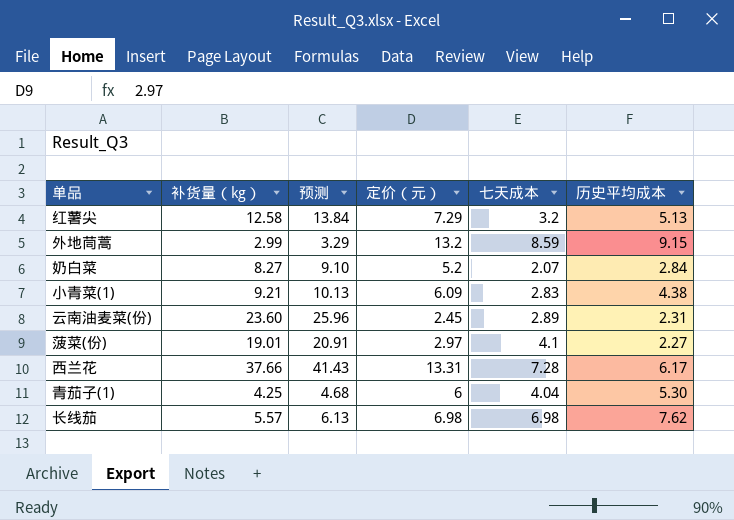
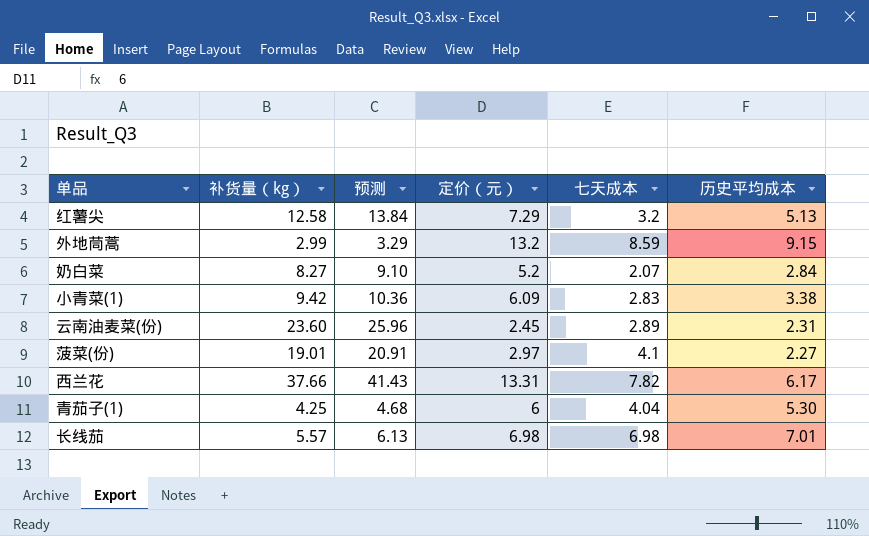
小青菜(1) | 补货量（kg）: 9.21 -> 9.42
小青菜(1) | 预测: 10.13 -> 10.36
小青菜(1) | 历史平均成本: 4.38 -> 3.38
西兰花 | 七天成本: 7.28 -> 7.82
长线茄 | 历史平均成本: 7.62 -> 7.01

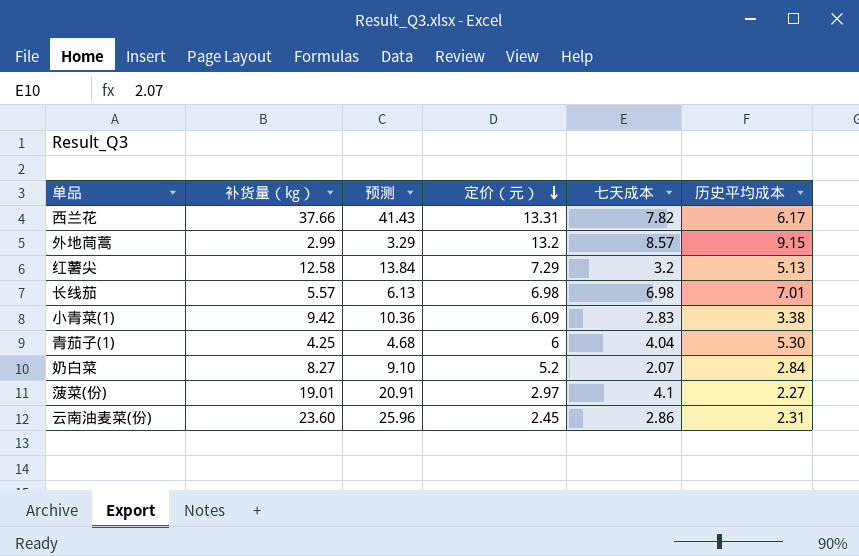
row order: none -> 定价（元） descending
外地茼蒿 | 七天成本: 8.59 -> 8.57
云南油麦菜(份) | 七天成本: 2.89 -> 2.86

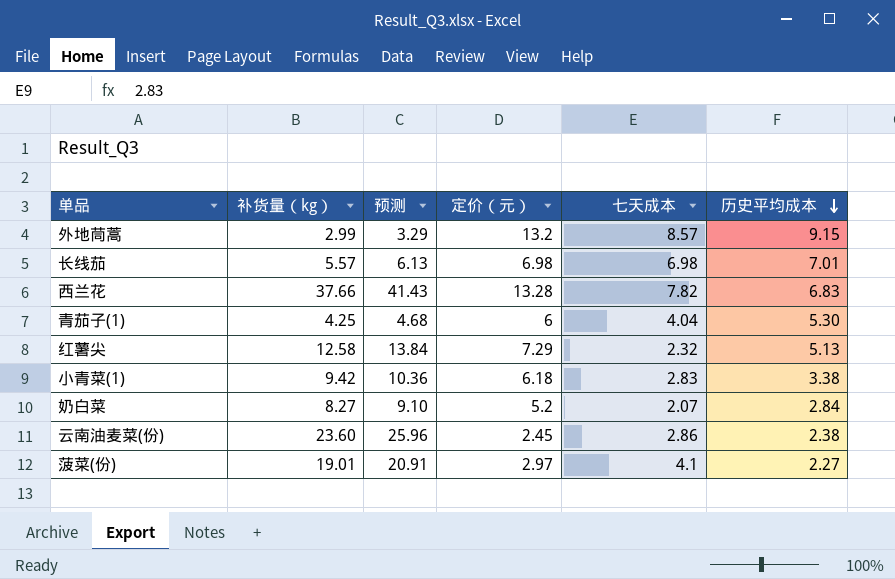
row order: 定价（元） descending -> 历史平均成本 descending
西兰花 | 定价（元）: 13.31 -> 13.28
西兰花 | 历史平均成本: 6.17 -> 6.83
红薯尖 | 七天成本: 3.2 -> 2.32
小青菜(1) | 定价（元）: 6.09 -> 6.18
云南油麦菜(份) | 历史平均成本: 2.31 -> 2.38

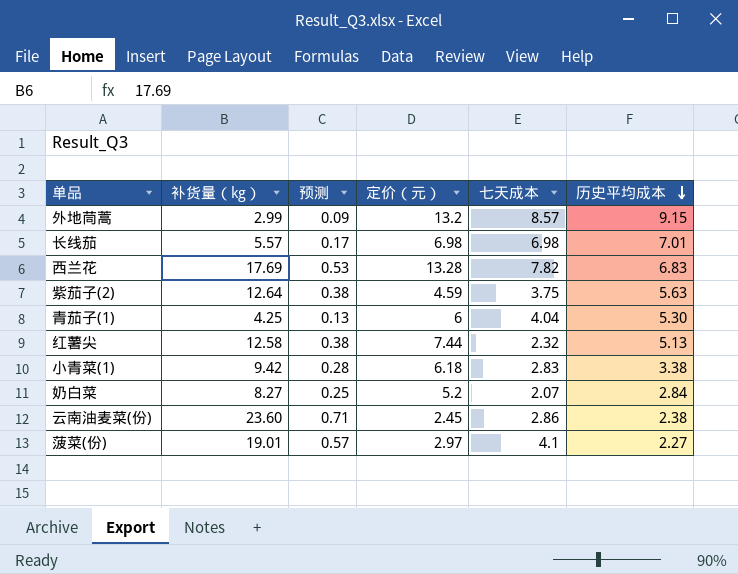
column 预测 | formula: [补货量（kg）] * 1.1 -> [补货量（kg）] * 0.03
西兰花 | 补货量（kg）: 37.66 -> 17.69
row 紫茄子(2): none -> 12.64 | 0.38 | 4.59 | 3.75 | 5.63
红薯尖 | 定价（元）: 7.29 -> 7.44

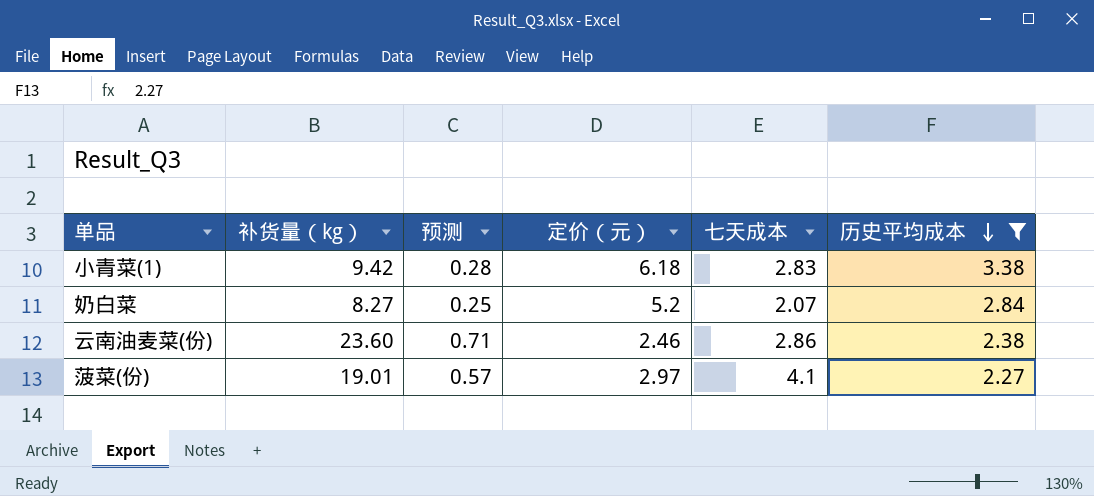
filter: none -> 历史平均成本 <= 3.38
云南油麦菜(份) | 定价（元）: 2.45 -> 2.46

